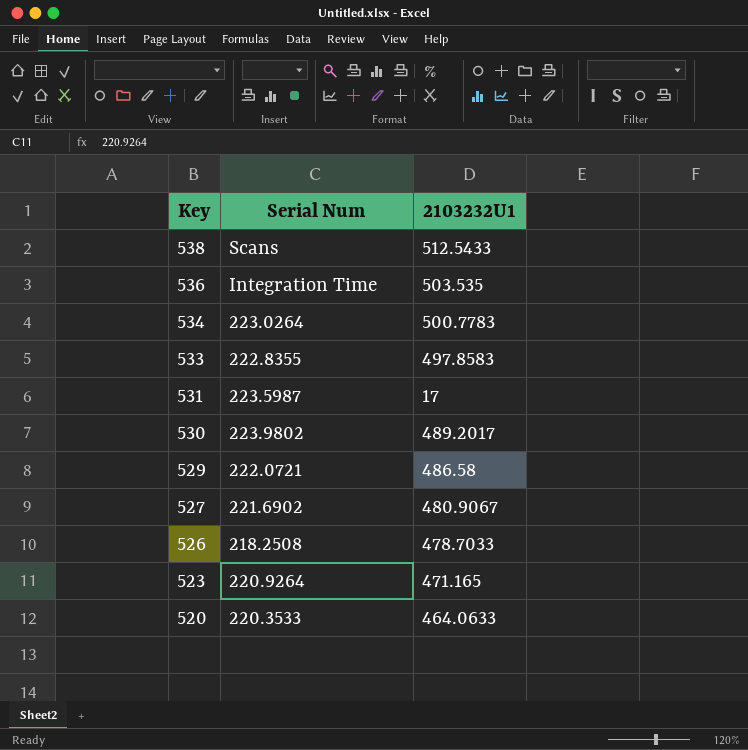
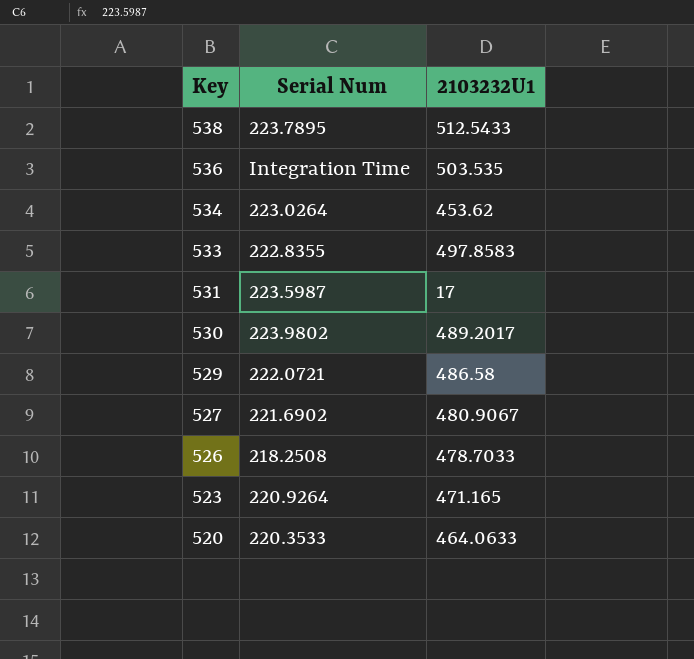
538 | Serial Num: Scans -> 223.7895
534 | 2103232U1: 500.7783 -> 453.62

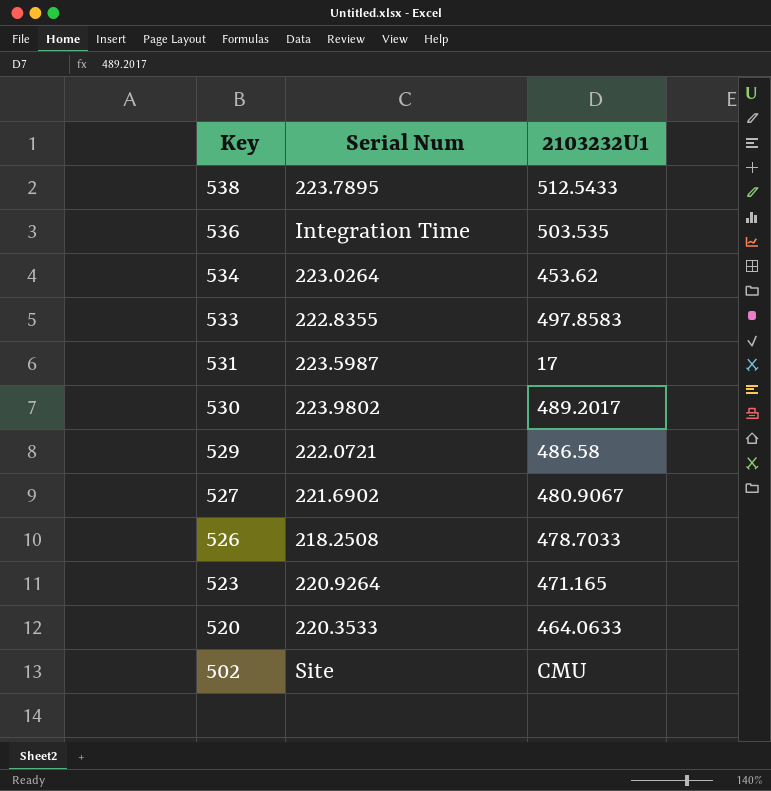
row 502: none -> Site | CMU

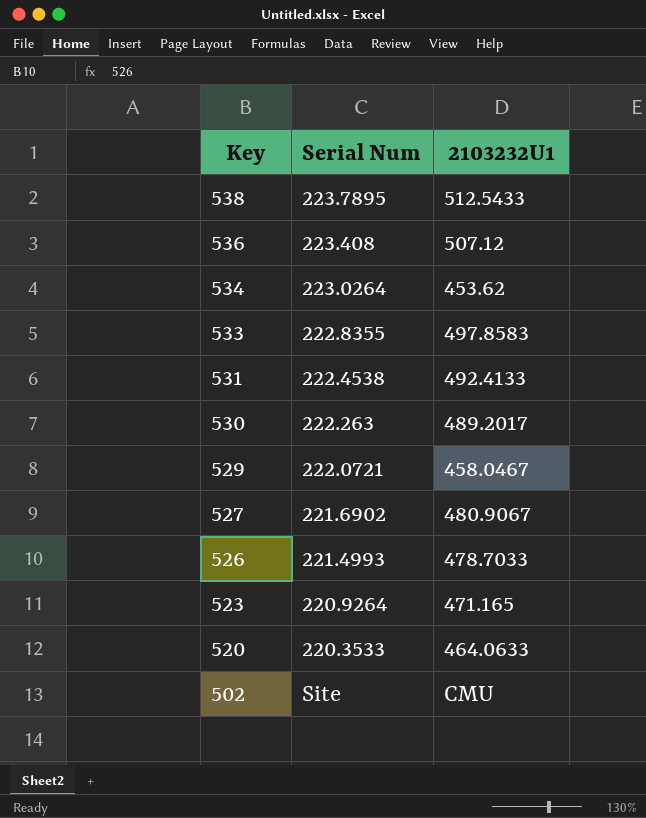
536 | Serial Num: Integration Time -> 223.408
536 | 2103232U1: 503.535 -> 507.12
531 | Serial Num: 223.5987 -> 222.4538
531 | 2103232U1: 17 -> 492.4133
530 | Serial Num: 223.9802 -> 222.263
529 | 2103232U1: 486.58 -> 458.0467
526 | Serial Num: 218.2508 -> 221.4993

